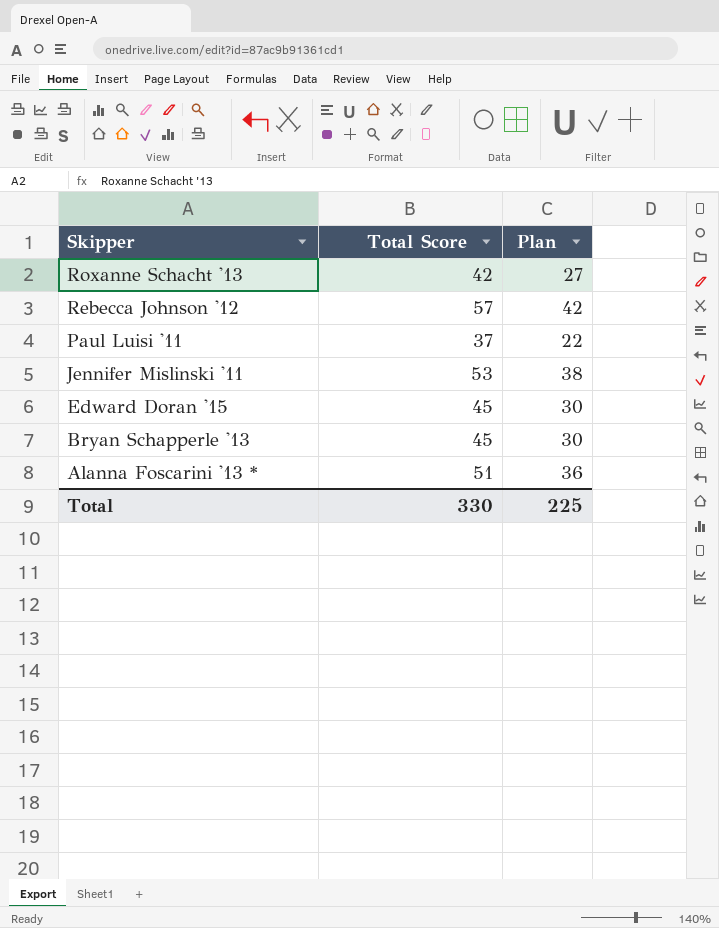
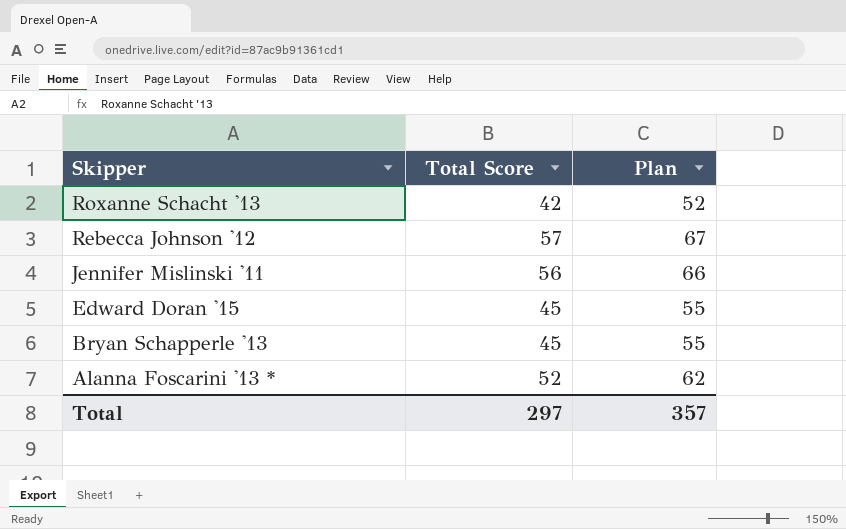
column Plan | formula: [Total Score] - 15 -> [Total Score] + 10
row Paul Luisi '11: 37 | 22 -> none
Jennifer Mislinski '11 | Total Score: 53 -> 56
Alanna Foscarini '13 * | Total Score: 51 -> 52
Total | Total Score: 330 -> 297
Total | Plan: 225 -> 357

